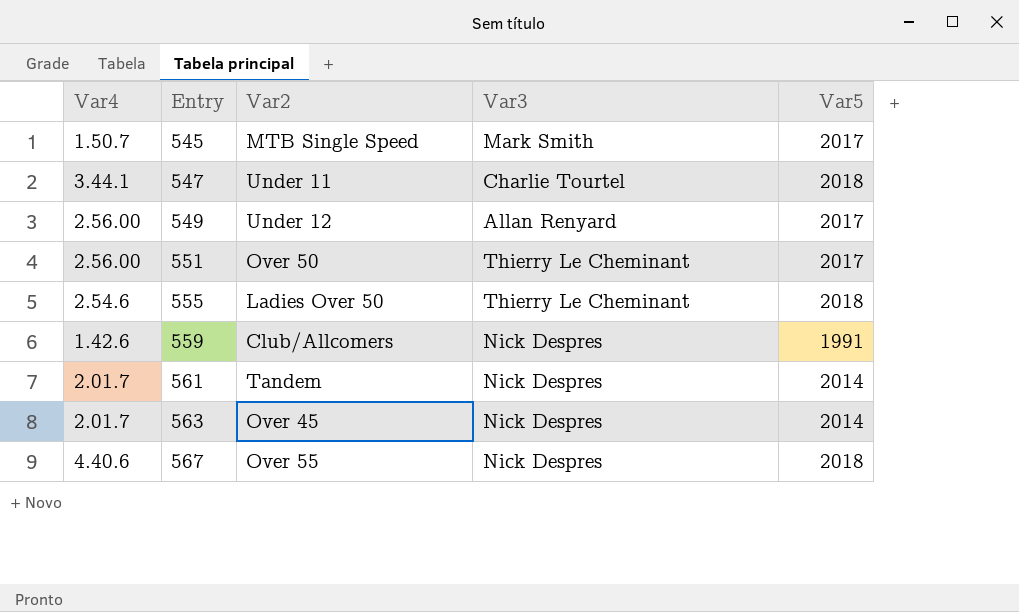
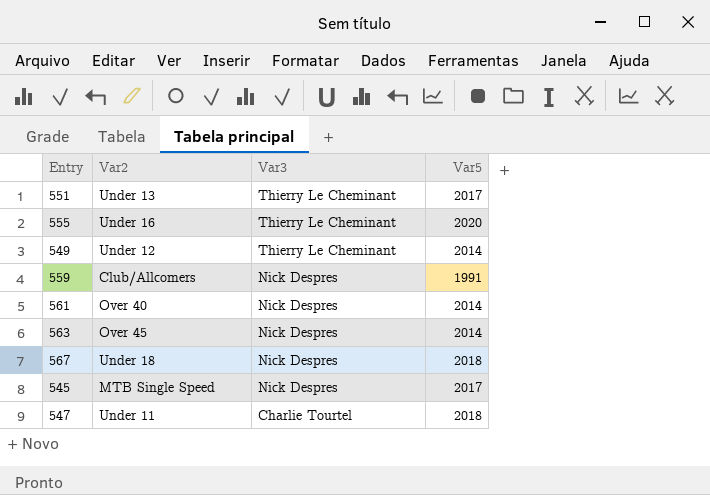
row order: Entry ascending -> Var3 descending
column Var4 | position: 1 -> none
551 | Var2: Over 50 -> Under 13
555 | Var2: Ladies Over 50 -> Under 16
555 | Var5: 2018 -> 2020
549 | Var3: Allan Renyard -> Thierry Le Cheminant
549 | Var5: 2017 -> 2014
561 | Var2: Tandem -> Over 40
567 | Var2: Over 55 -> Under 18
545 | Var3: Mark Smith -> Nick Despres

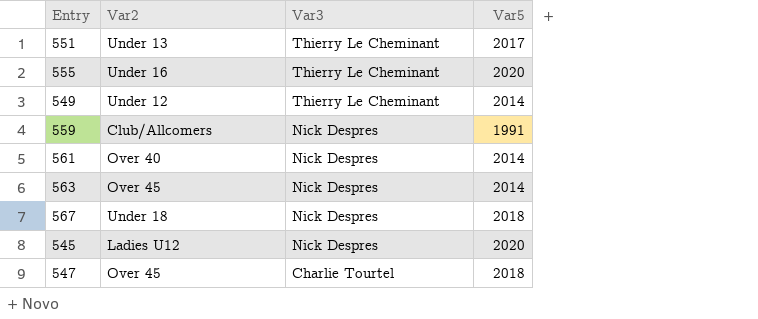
545 | Var2: MTB Single Speed -> Ladies U12
545 | Var5: 2017 -> 2020
547 | Var2: Under 11 -> Over 45

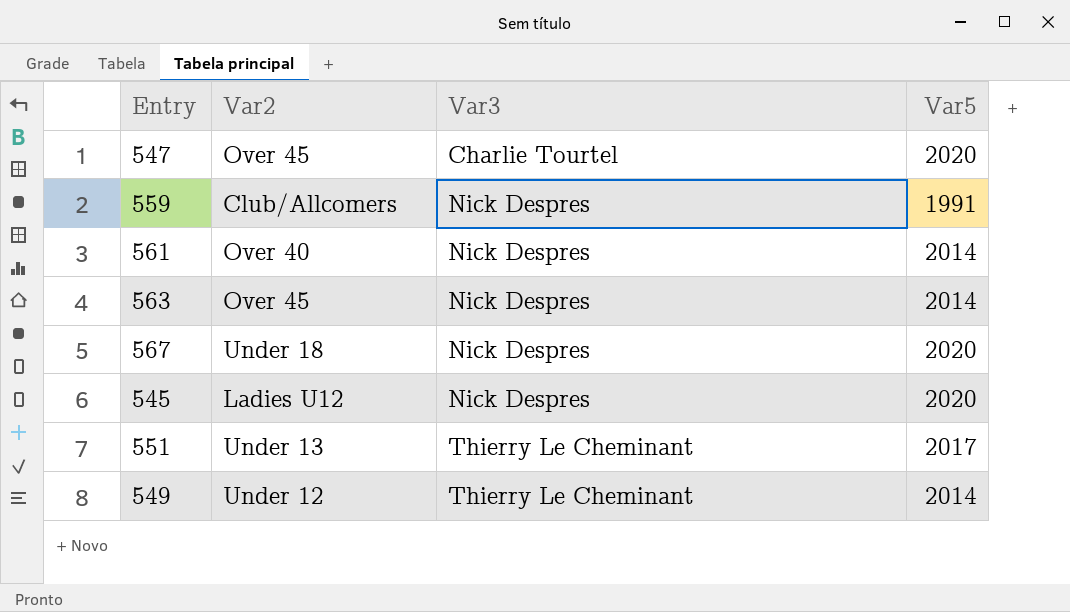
row order: Var3 descending -> Var3 ascending
row 555: Under 16 | Thierry Le Cheminant | 2020 -> none
547 | Var5: 2018 -> 2020
567 | Var5: 2018 -> 2020

